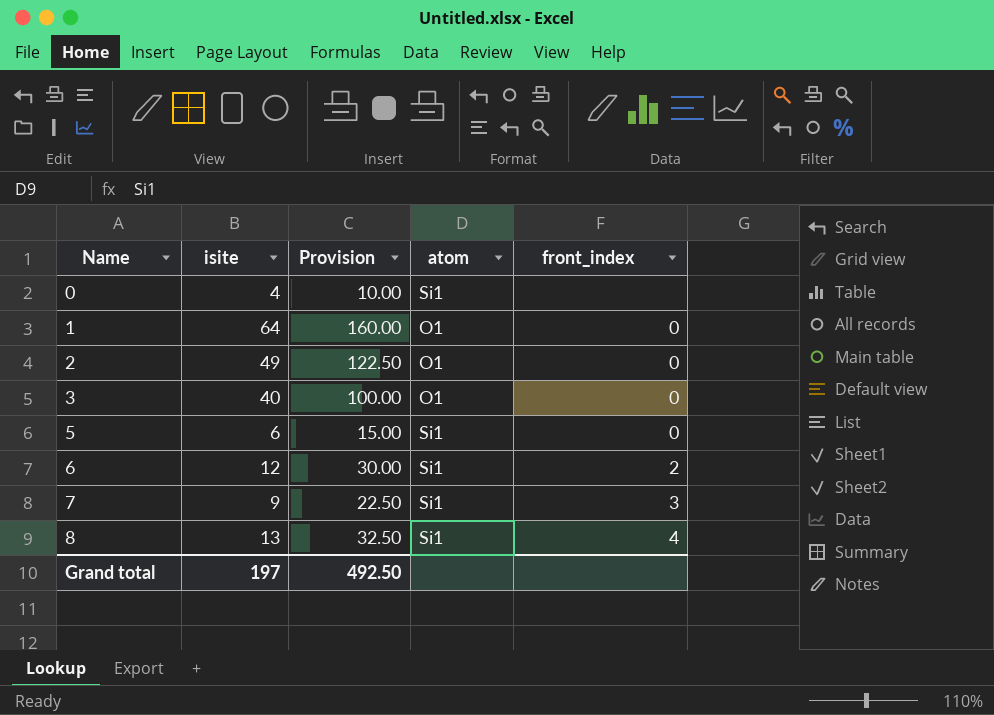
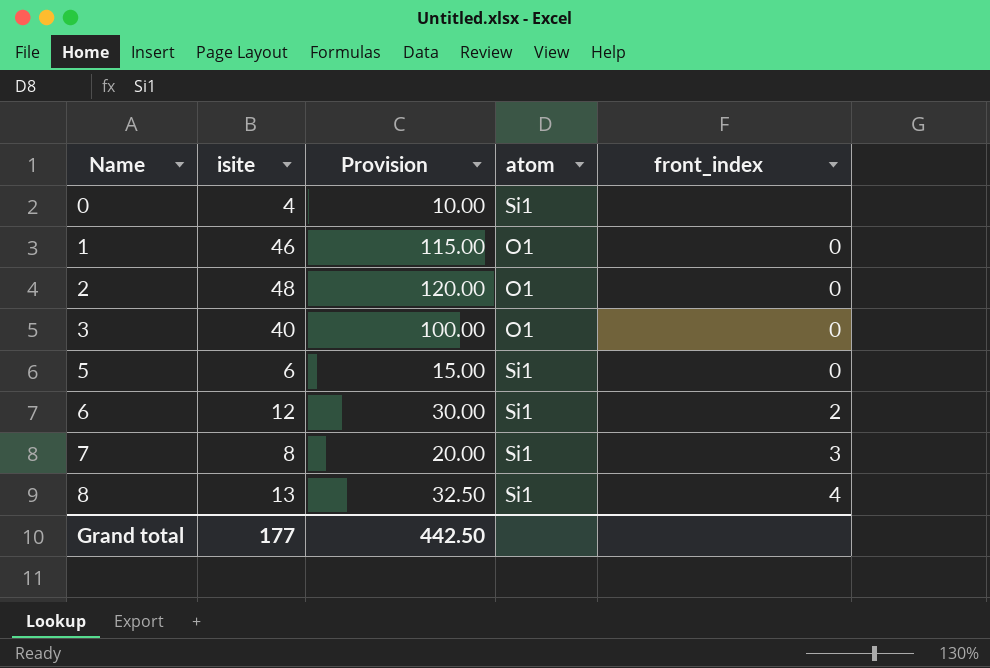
1 | isite: 64 -> 46
1 | Provision: 160.00 -> 115.00
2 | isite: 49 -> 48
2 | Provision: 122.50 -> 120.00
7 | isite: 9 -> 8
7 | Provision: 22.50 -> 20.00
Grand total | isite: 197 -> 177
Grand total | Provision: 492.50 -> 442.50

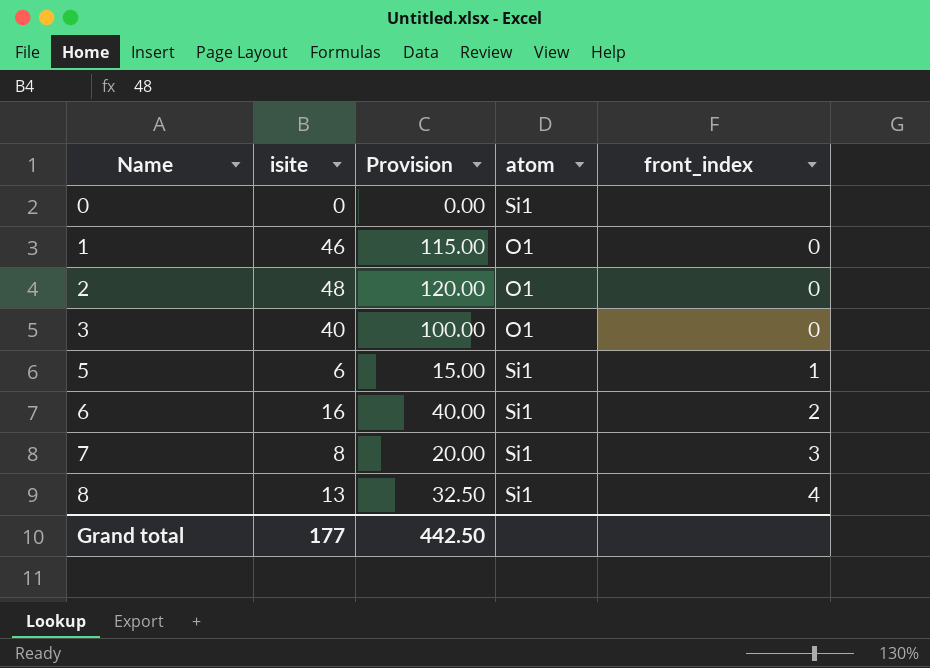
0 | isite: 4 -> 0
0 | Provision: 10.00 -> 0.00
5 | front_index: 0 -> 1
6 | isite: 12 -> 16
6 | Provision: 30.00 -> 40.00

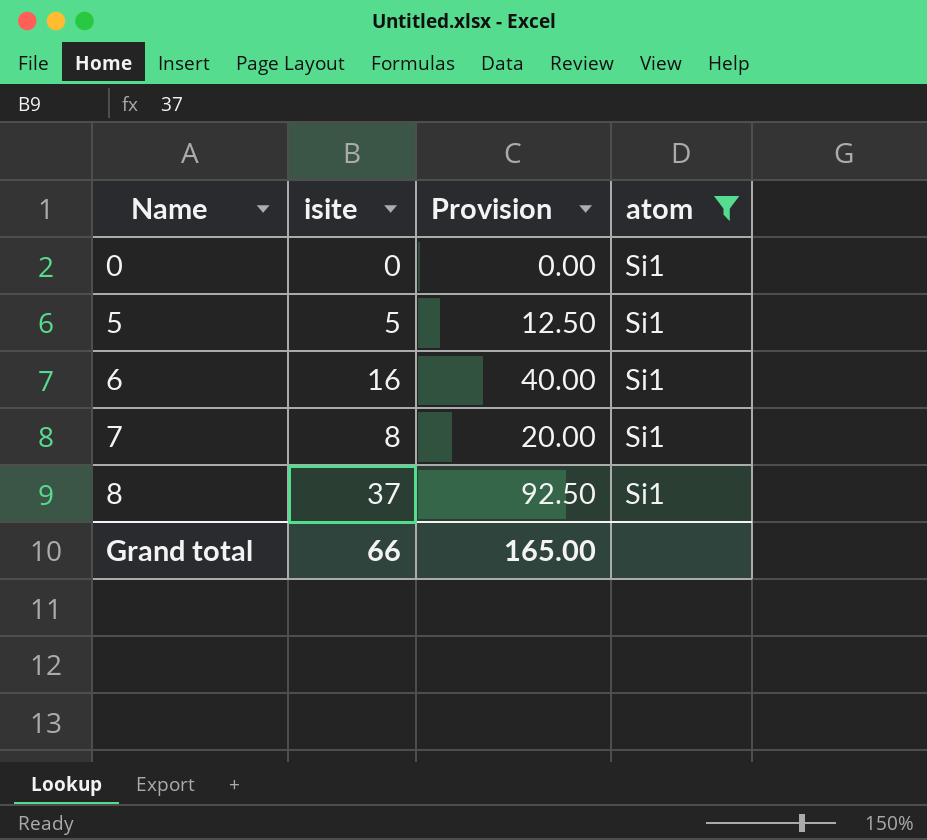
filter: none -> atom = Si1
column front_index | position: 5 -> none
5 | isite: 6 -> 5
5 | Provision: 15.00 -> 12.50
8 | isite: 13 -> 37
8 | Provision: 32.50 -> 92.50
Grand total | isite: 177 -> 66
Grand total | Provision: 442.50 -> 165.00

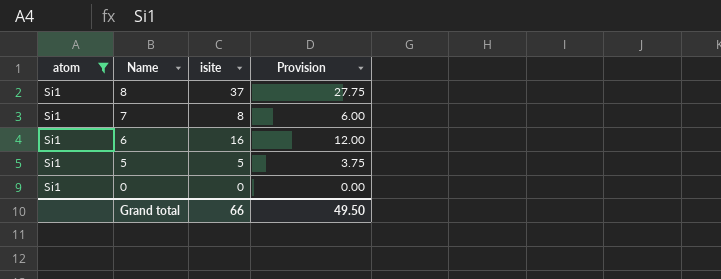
row order: Name ascending -> Name descending
column atom | position: 4 -> 1
column Provision | formula: [isite] * 2.5 -> [isite] * 0.75
Grand total | Provision: 165.00 -> 49.50

